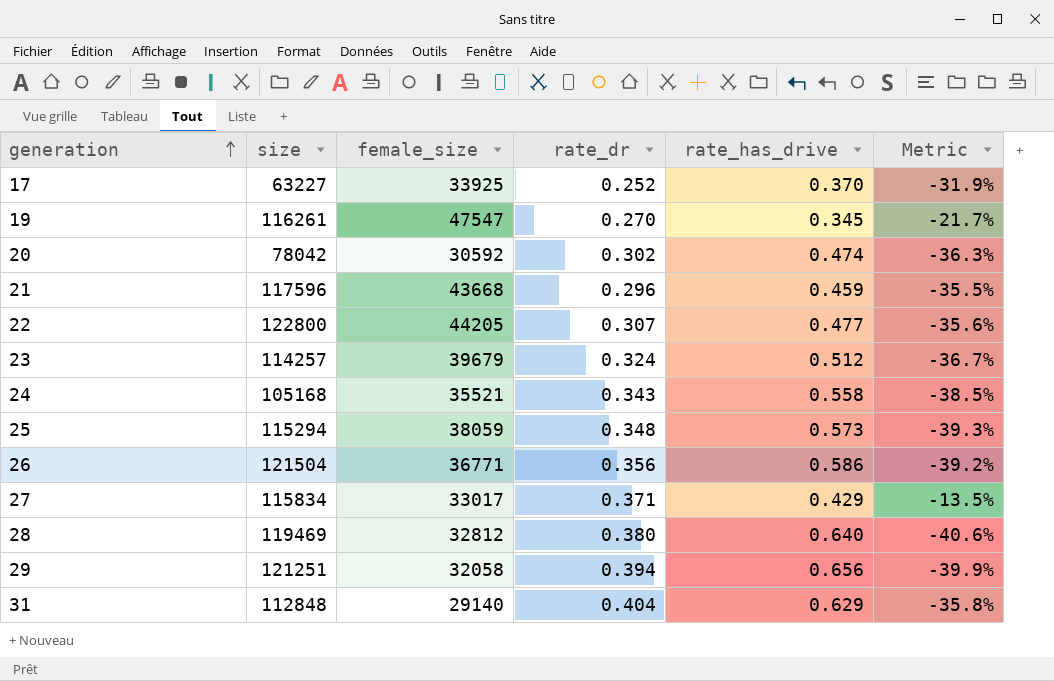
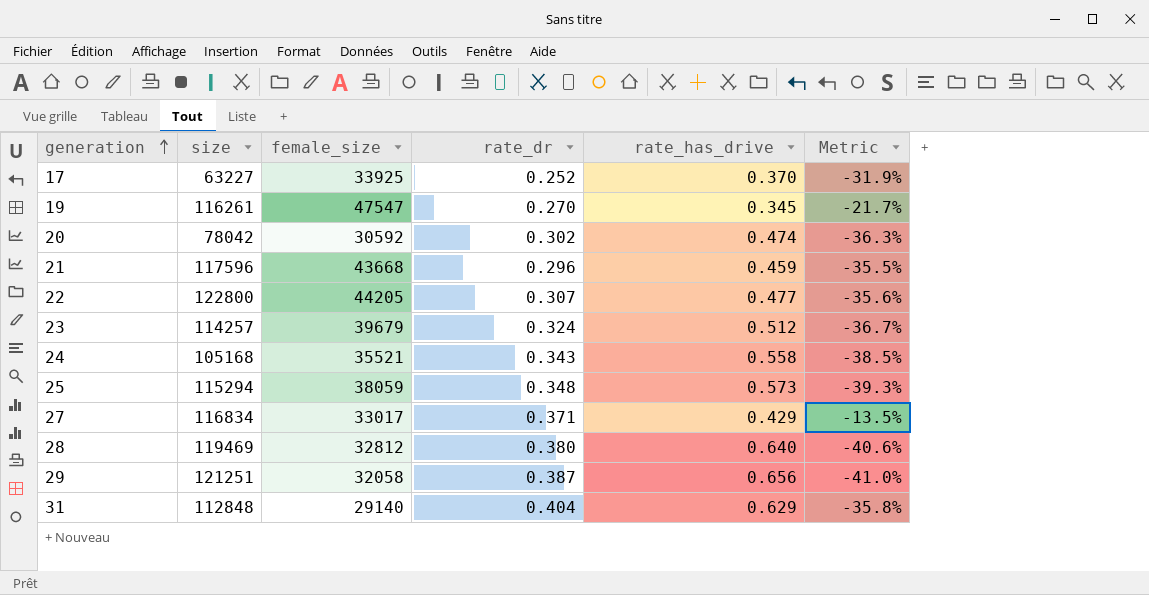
row 26: 121504 | 36771 | 0.356 | 0.586 | -39.2% -> none
27 | size: 115834 -> 116834
29 | rate_dr: 0.394 -> 0.387
29 | Metric: -39.9% -> -41.0%

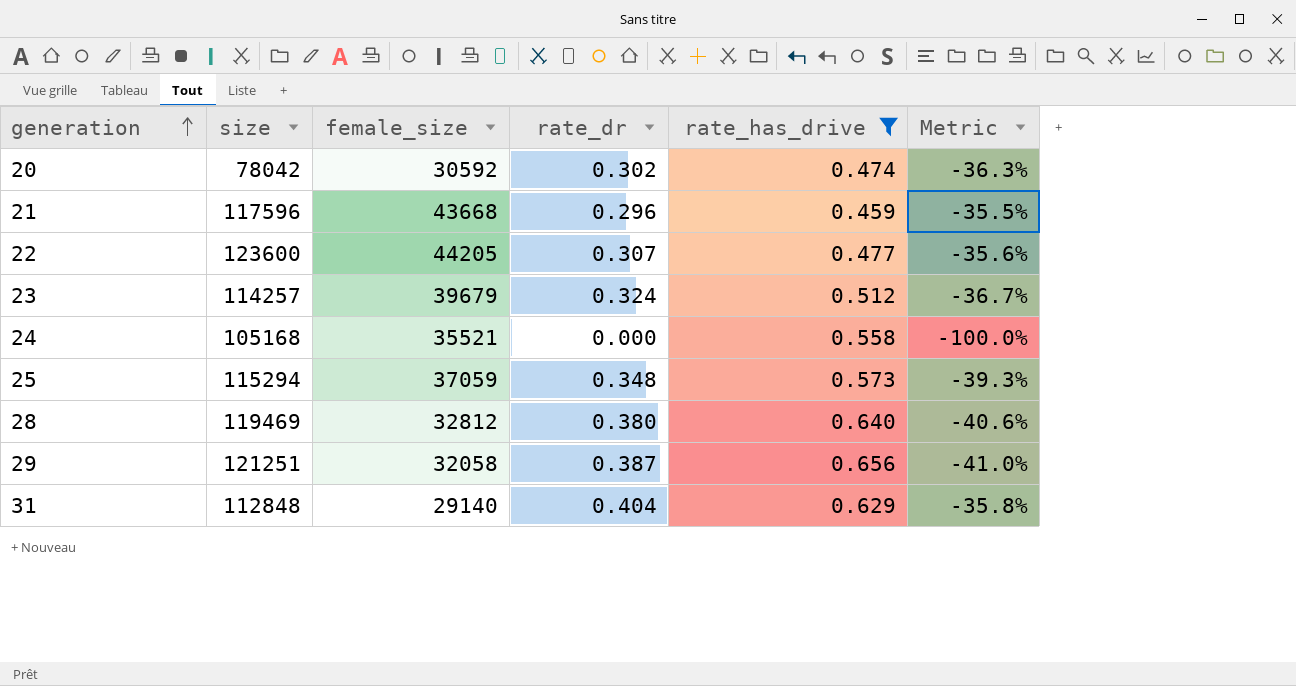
filter: none -> rate_has_drive >= 0.459
22 | size: 122800 -> 123600
24 | rate_dr: 0.343 -> 0.000
24 | Metric: -38.5% -> -100.0%
25 | female_size: 38059 -> 37059

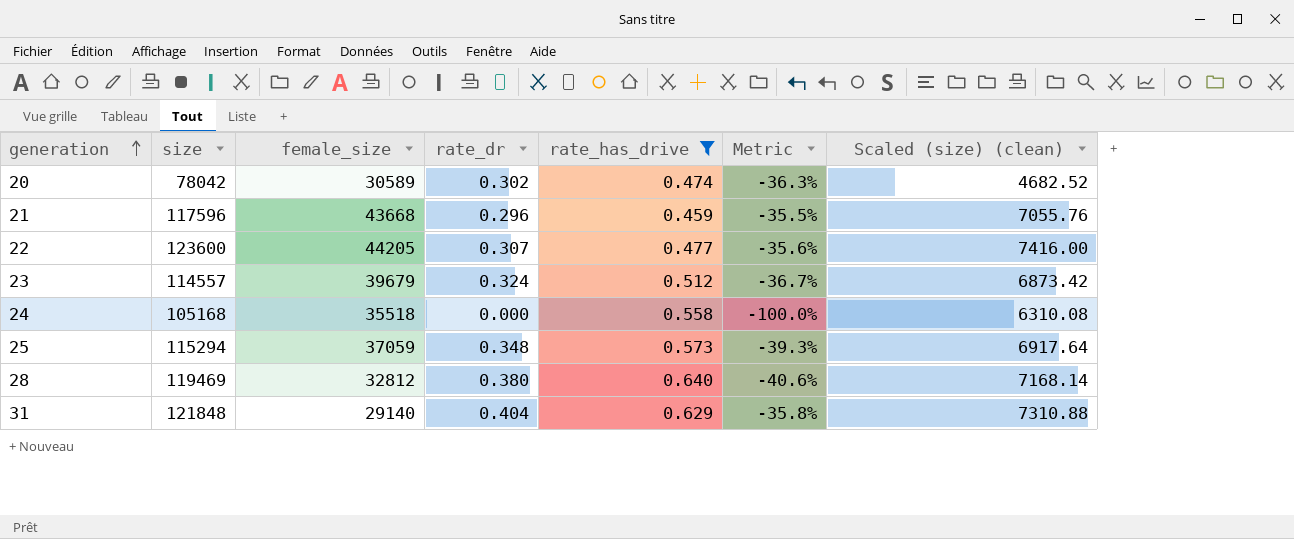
column Scaled (size) (clean) | formula: none -> [size] * 0.06
row 29: 121251 | 32058 | 0.387 | 0.656 | -41.0% -> none
20 | female_size: 30592 -> 30589
23 | size: 114257 -> 114557
24 | female_size: 35521 -> 35518
31 | size: 112848 -> 121848

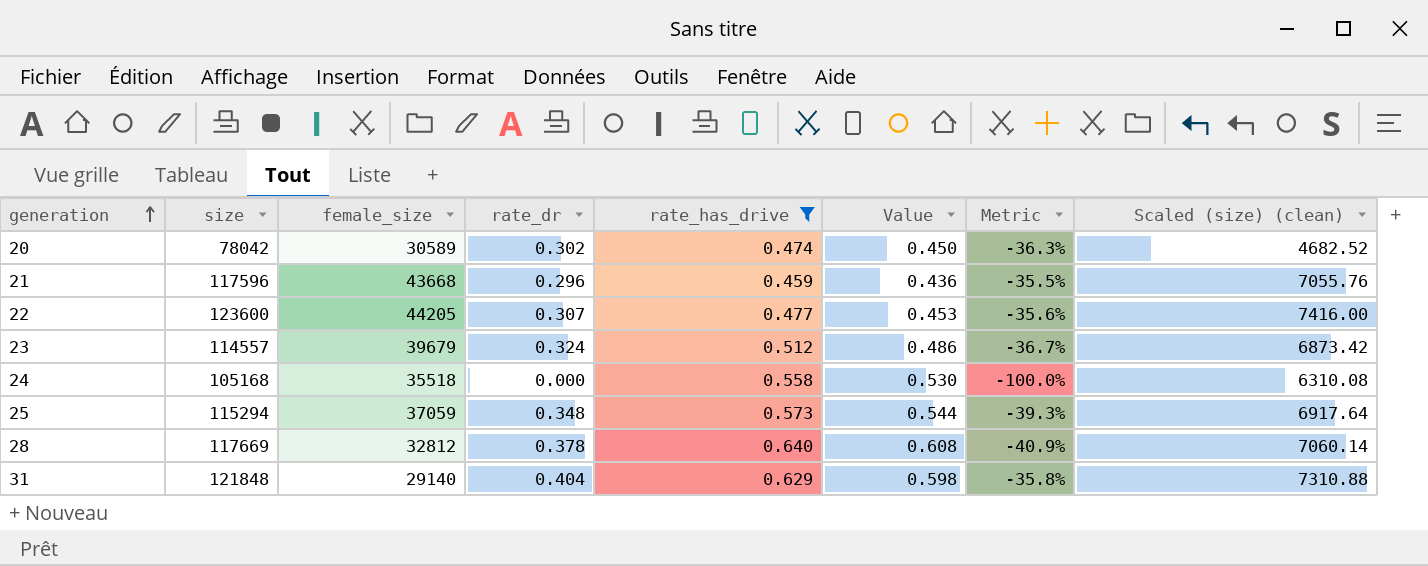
column Value | formula: none -> [rate_has_drive] * 0.95
28 | size: 119469 -> 117669
28 | rate_dr: 0.380 -> 0.378
28 | Metric: -40.6% -> -40.9%
28 | Scaled (size) (clean): 7168.14 -> 7060.14

